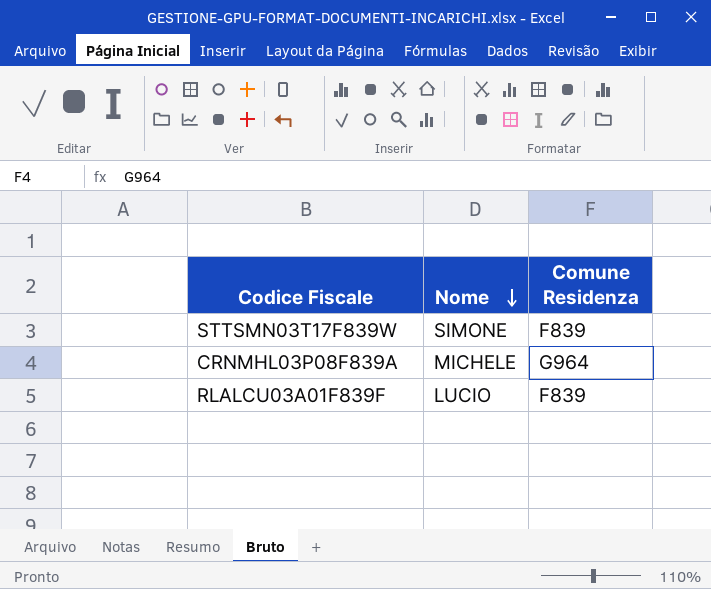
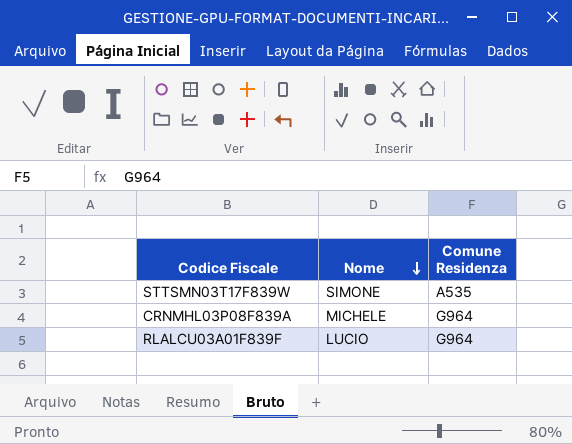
STTSMN03T17F839W | Comune Residenza: F839 -> A535
RLALCU03A01F839F | Comune Residenza: F839 -> G964

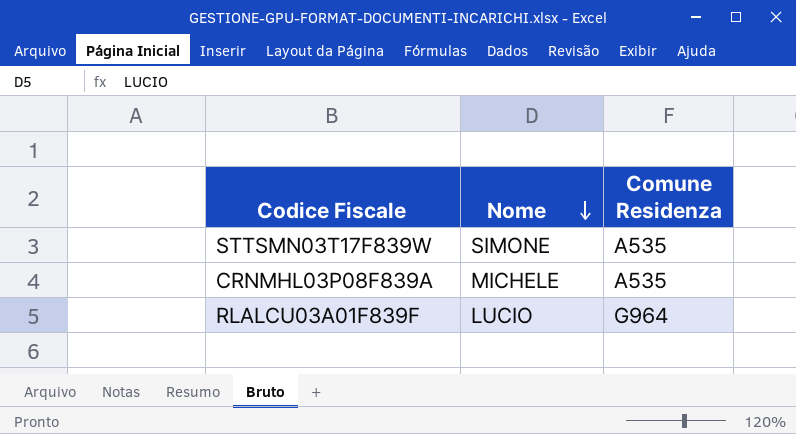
CRNMHL03P08F839A | Comune Residenza: G964 -> A535

